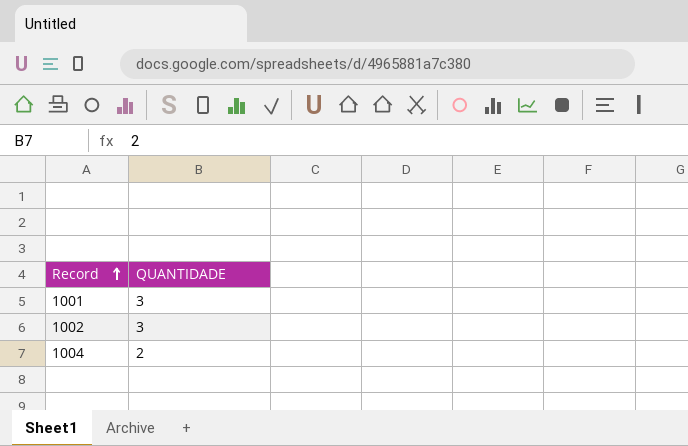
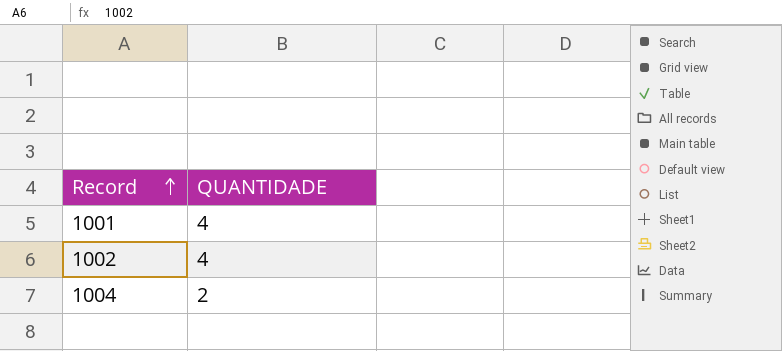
1001 | QUANTIDADE: 3 -> 4
1002 | QUANTIDADE: 3 -> 4

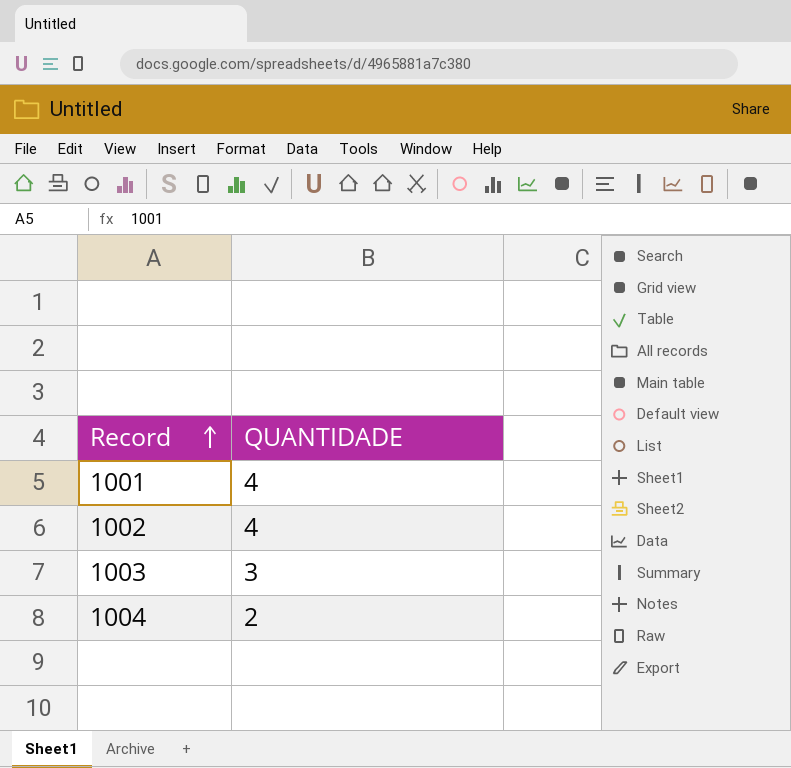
row 1003: none -> 3

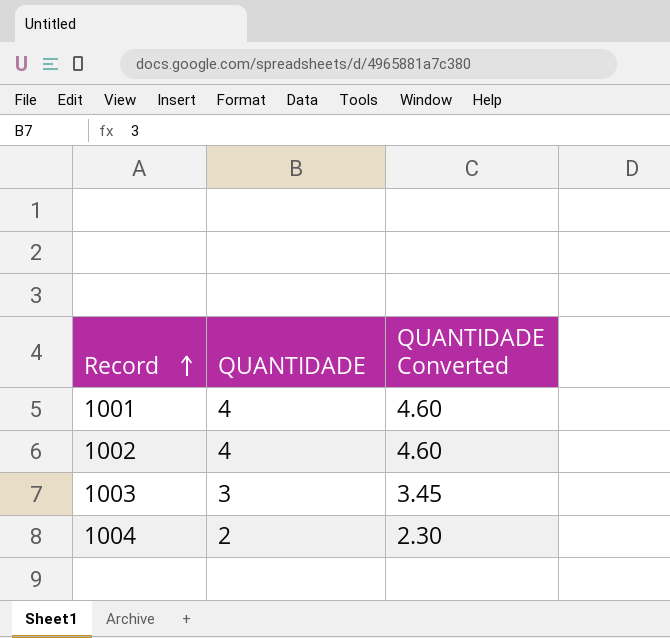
column QUANTIDADE Converted | formula: none -> [QUANTIDADE] * 1.15

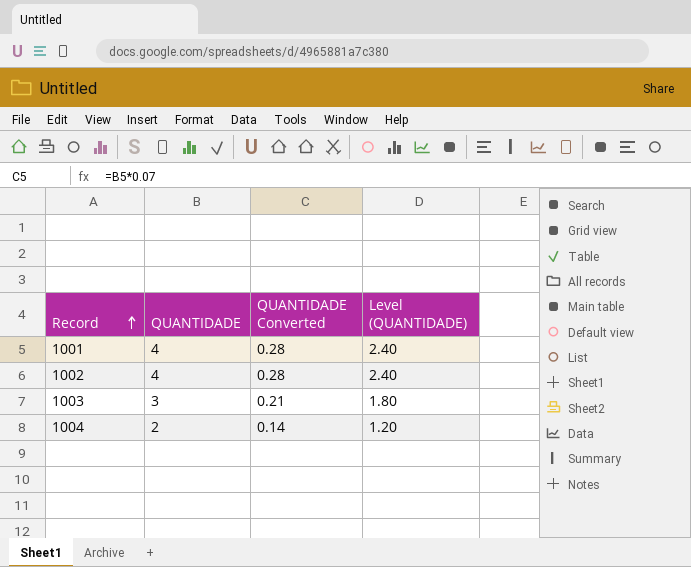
column QUANTIDADE Converted | formula: [QUANTIDADE] * 1.15 -> [QUANTIDADE] * 0.07
column Level (QUANTIDADE) | formula: none -> [QUANTIDADE] * 0.6

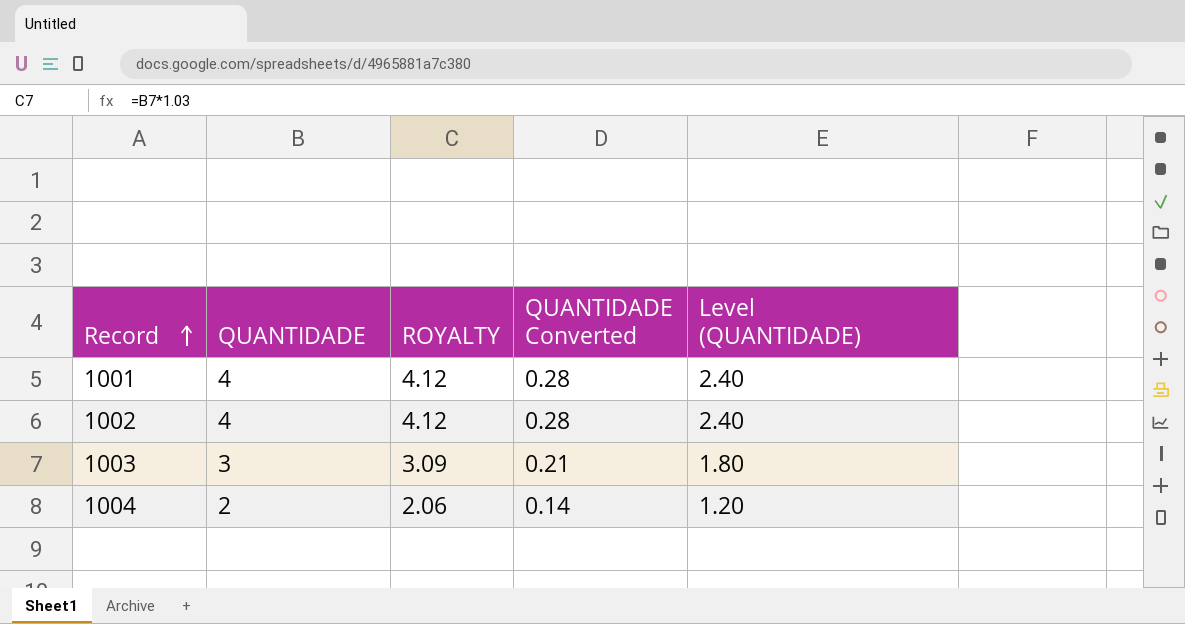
column ROYALTY | formula: none -> [QUANTIDADE] * 1.03

